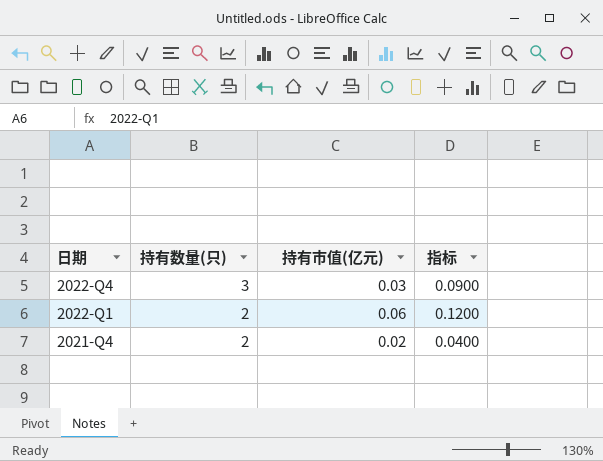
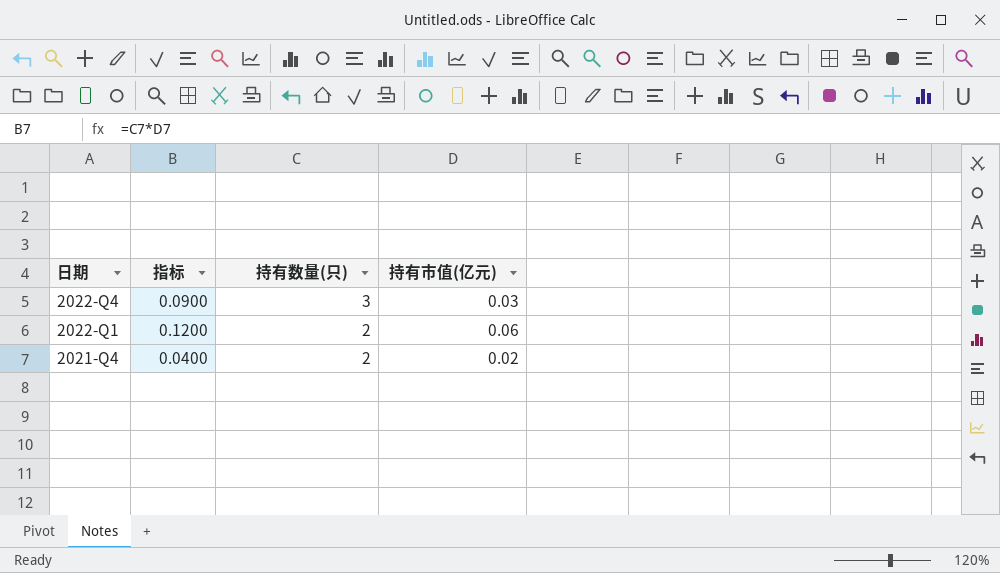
column 指标 | position: 4 -> 2

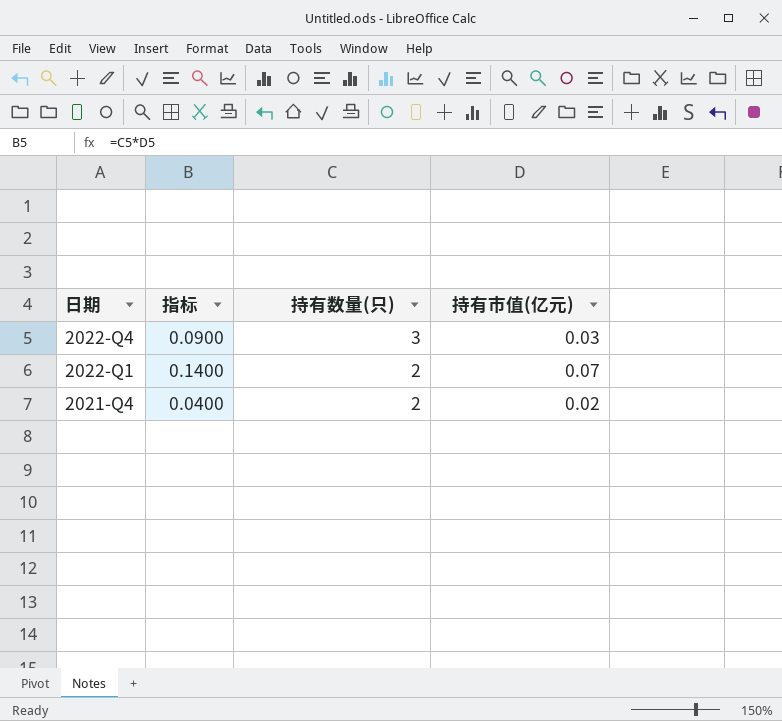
2022-Q1 | 指标: 0.1200 -> 0.1400
2022-Q1 | 持有市值(亿元): 0.06 -> 0.07

